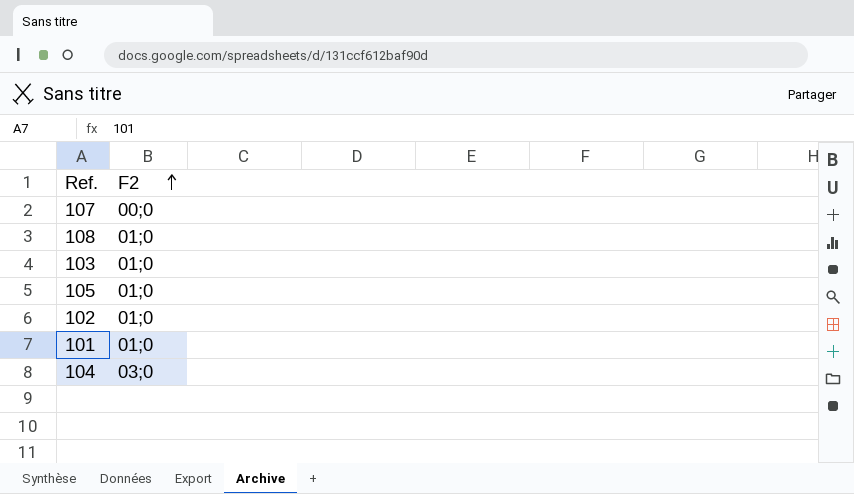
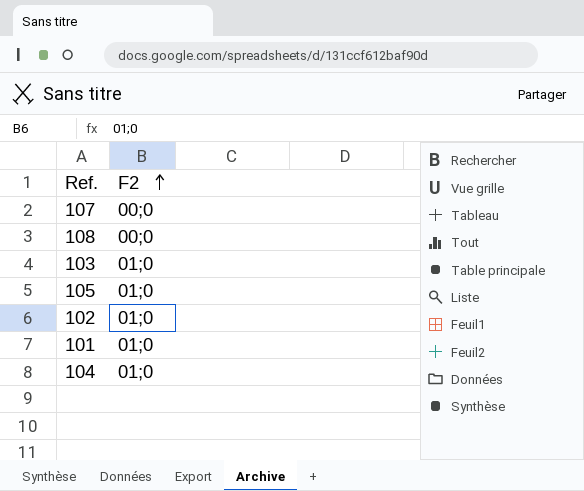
108 | F2: 01;0 -> 00;0
104 | F2: 03;0 -> 01;0

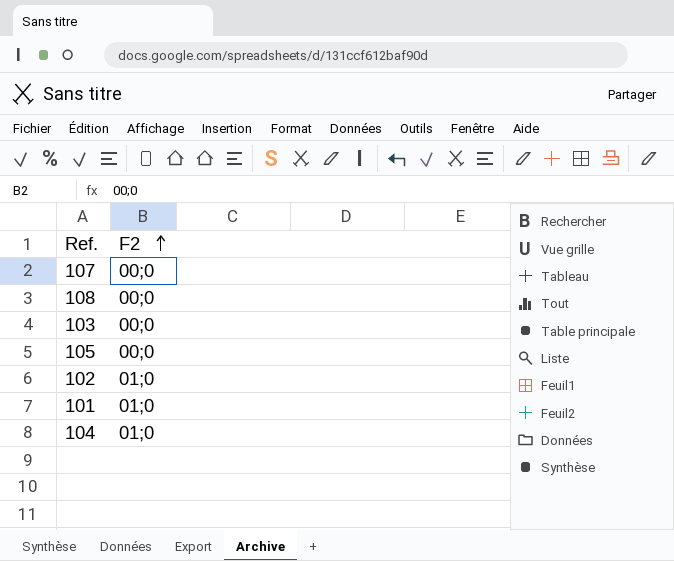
103 | F2: 01;0 -> 00;0
105 | F2: 01;0 -> 00;0

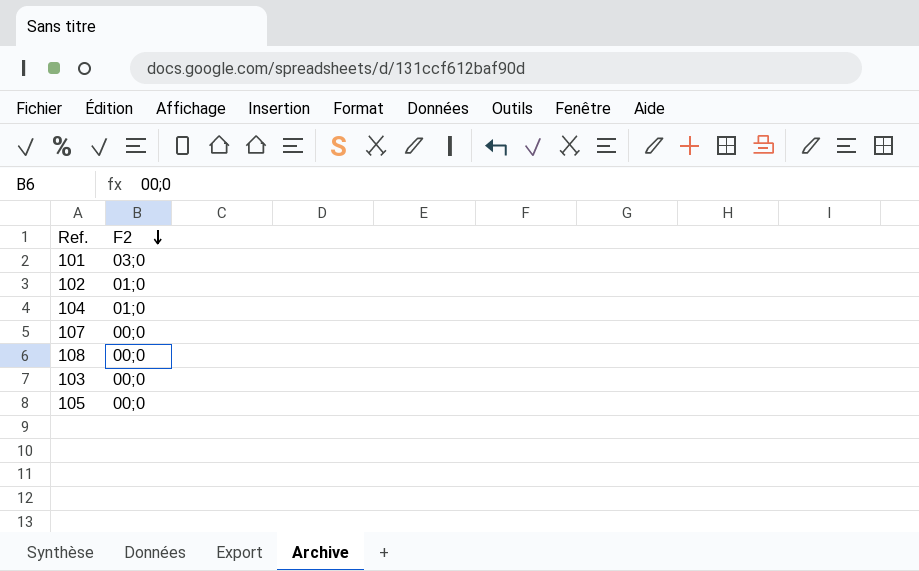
row order: F2 ascending -> F2 descending
101 | F2: 01;0 -> 03;0

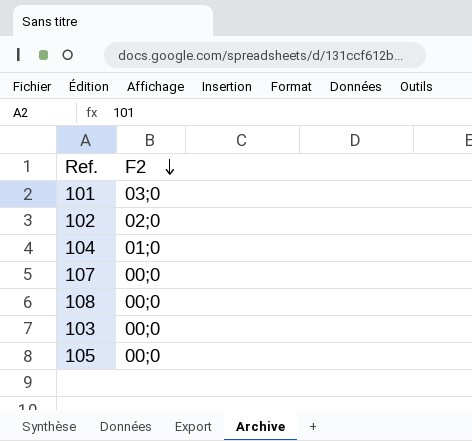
102 | F2: 01;0 -> 02;0

